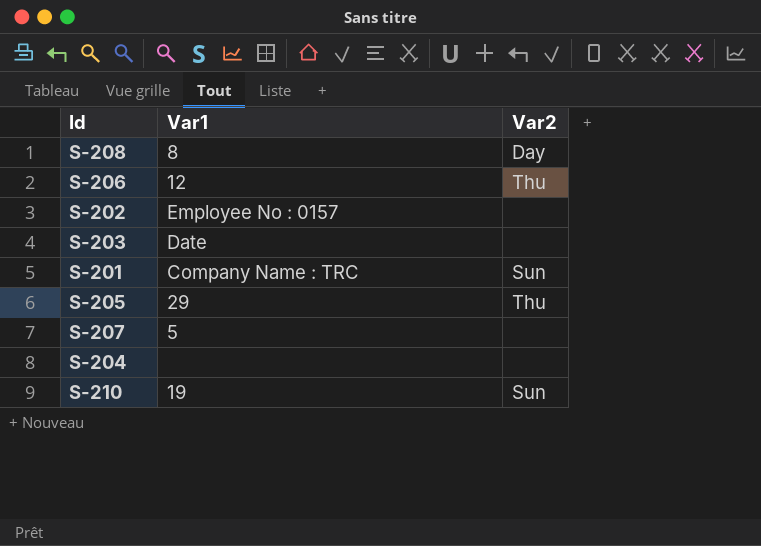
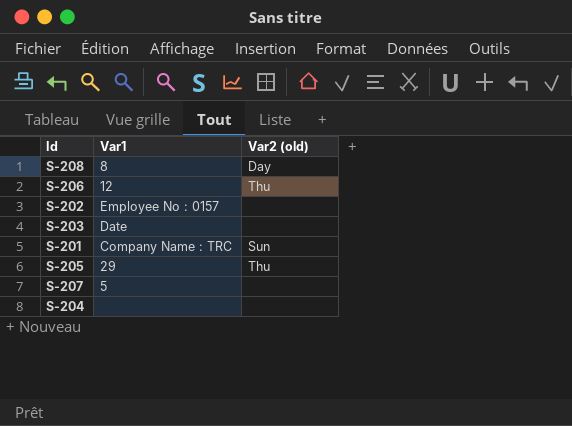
column name: Var2 -> Var2 (old)
row S-210: 19 | Sun -> none

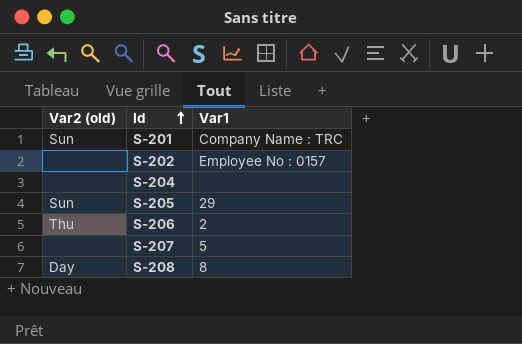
row order: none -> Id ascending
column Var2 (old) | position: 3 -> 1
row S-203: Date | none -> none
S-205 | Var2 (old): Thu -> Sun
S-206 | Var1: 12 -> 2

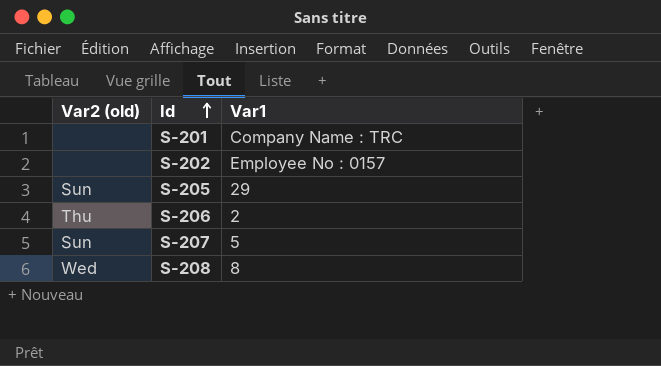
row S-204: none | none -> none
S-201 | Var2 (old): Sun -> none
S-207 | Var2 (old): none -> Sun
S-208 | Var2 (old): Day -> Wed

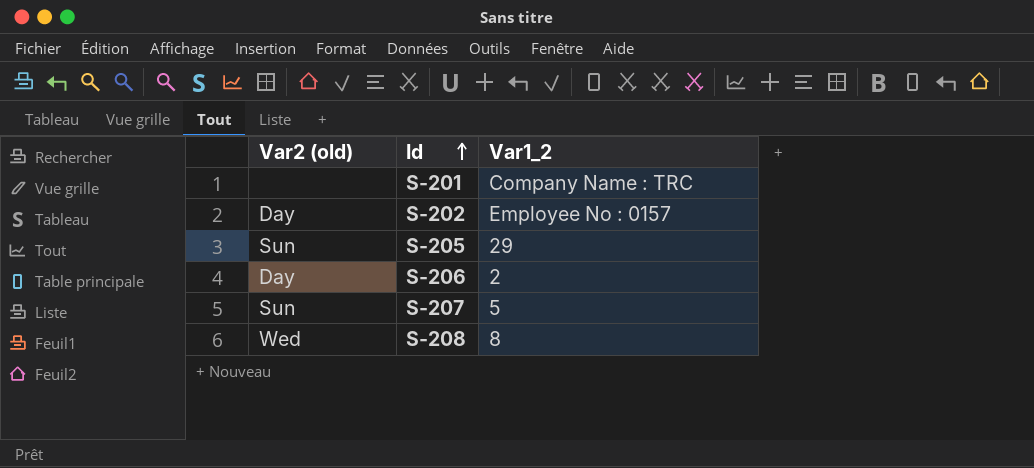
column name: Var1 -> Var1_2
S-202 | Var2 (old): none -> Day
S-206 | Var2 (old): Thu -> Day

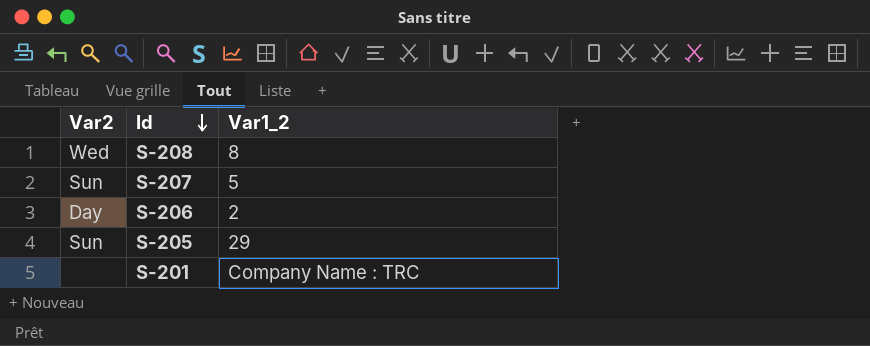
row order: Id ascending -> Id descending
column name: Var2 (old) -> Var2
row S-202: Day | Employee No : 0157 -> none

